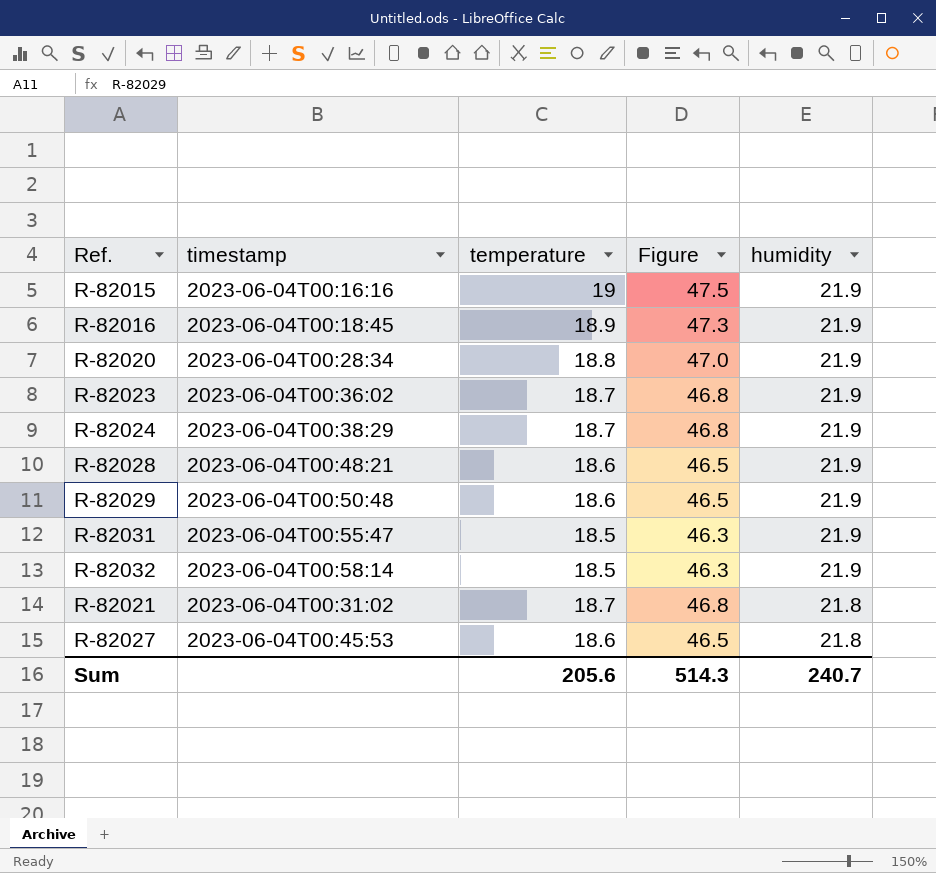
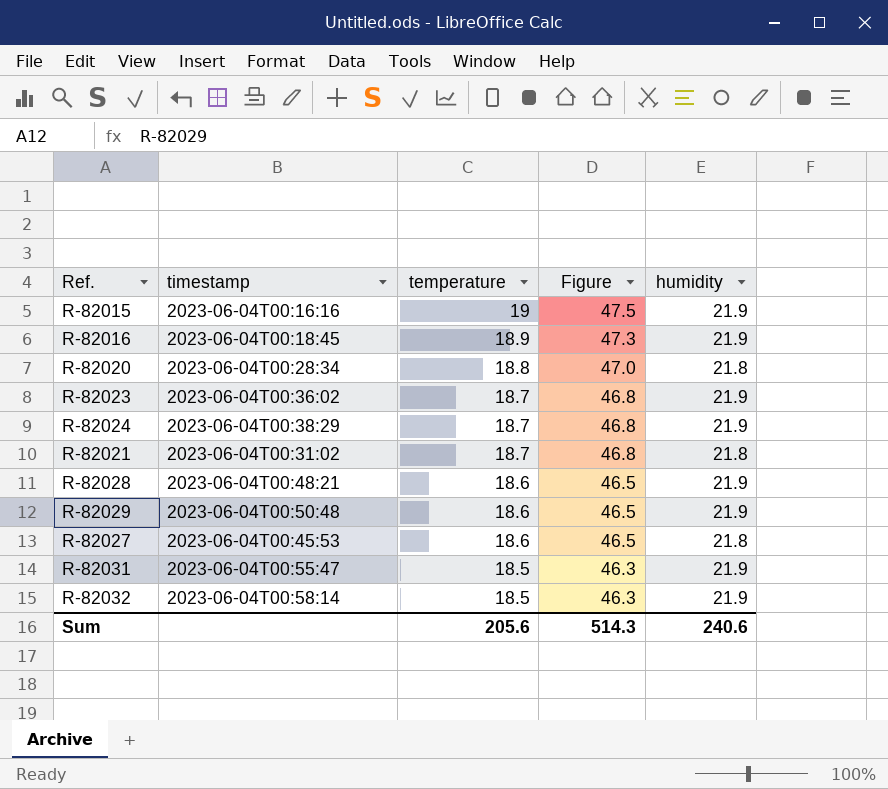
row order: humidity descending -> temperature descending
R-82020 | humidity: 21.9 -> 21.8
Sum | humidity: 240.7 -> 240.6

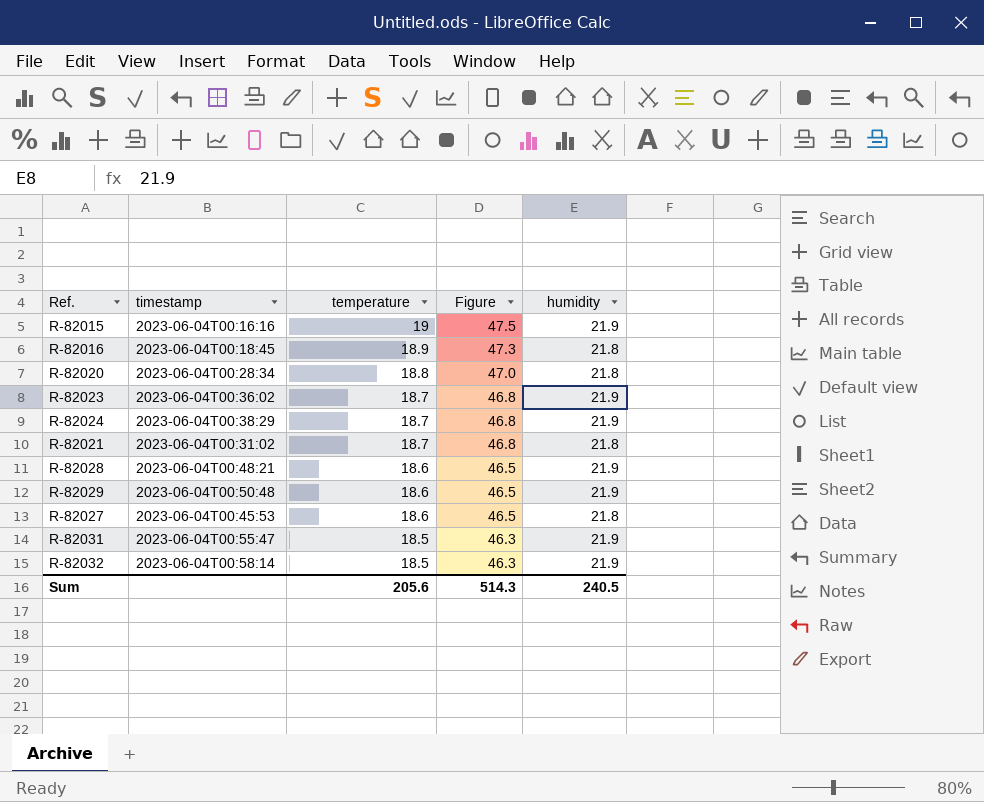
R-82016 | humidity: 21.9 -> 21.8
Sum | humidity: 240.6 -> 240.5

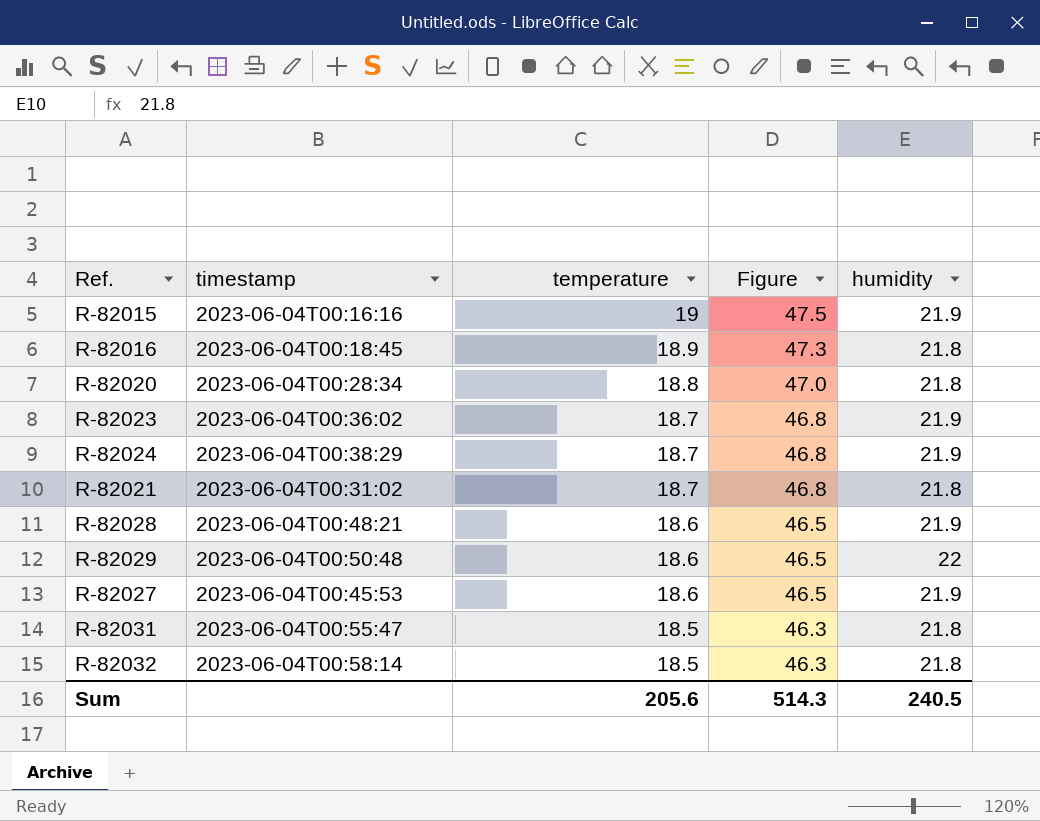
R-82029 | humidity: 21.9 -> 22
R-82027 | humidity: 21.8 -> 21.9
R-82031 | humidity: 21.9 -> 21.8
R-82032 | humidity: 21.9 -> 21.8

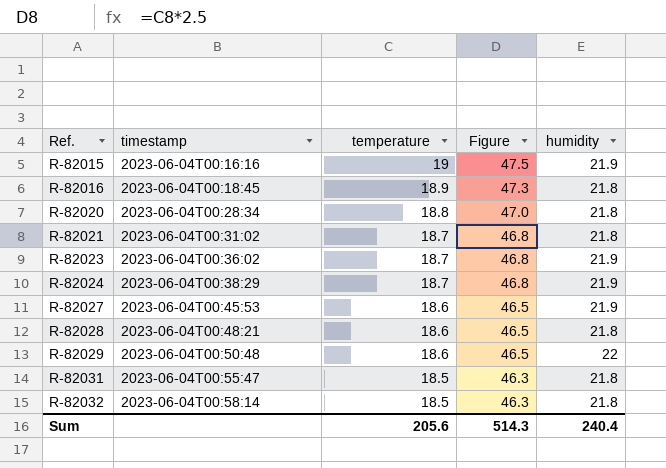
row order: temperature descending -> Ref. ascending
R-82028 | humidity: 21.9 -> 21.8
Sum | humidity: 240.5 -> 240.4

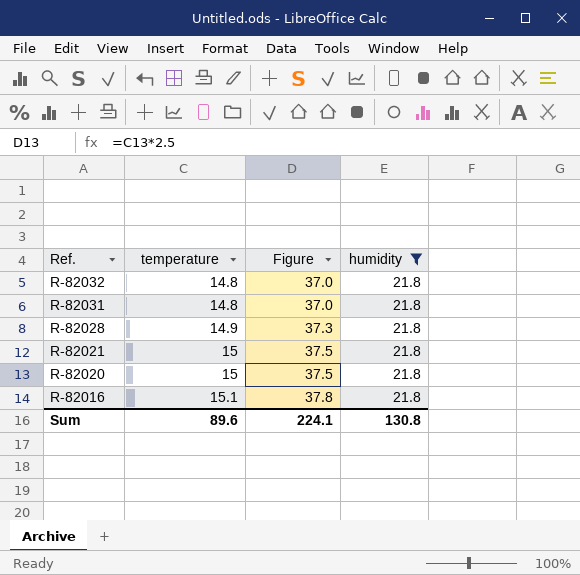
filter: none -> humidity = 21.8
row order: Ref. ascending -> Ref. descending
column timestamp | position: 2 -> none
R-82032 | temperature: 18.5 -> 14.8
R-82032 | Figure: 46.3 -> 37.0
R-82031 | temperature: 18.5 -> 14.8
R-82031 | Figure: 46.3 -> 37.0
R-82028 | temperature: 18.6 -> 14.9
R-82028 | Figure: 46.5 -> 37.3
R-82021 | temperature: 18.7 -> 15
R-82021 | Figure: 46.8 -> 37.5
R-82020 | temperature: 18.8 -> 15
R-82020 | Figure: 47.0 -> 37.5
R-82016 | temperature: 18.9 -> 15.1
R-82016 | Figure: 47.3 -> 37.8
Sum | temperature: 205.6 -> 89.6
Sum | Figure: 514.3 -> 224.1
Sum | humidity: 240.4 -> 130.8

